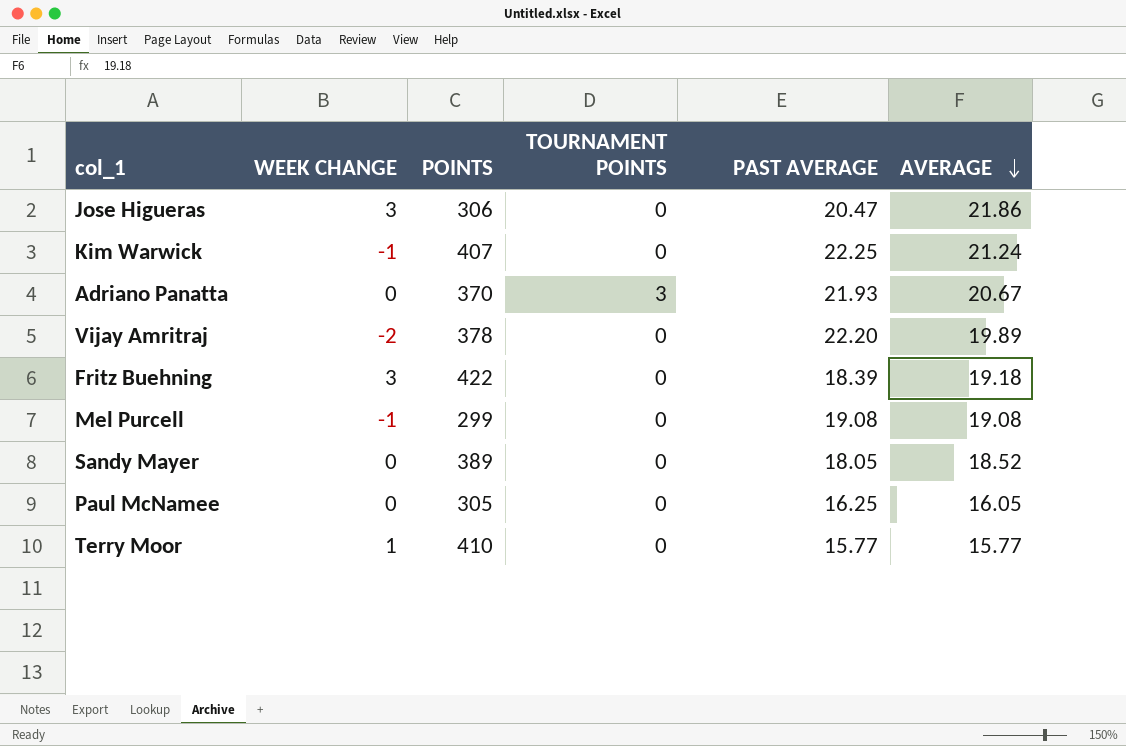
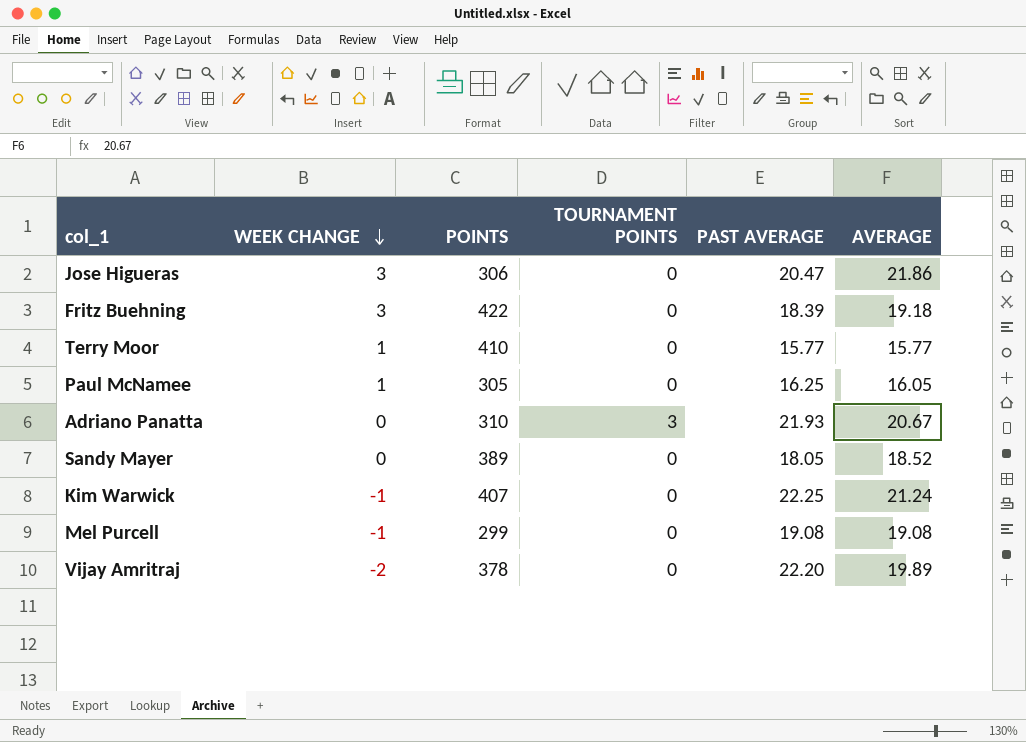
row order: AVERAGE descending -> WEEK CHANGE descending
Paul McNamee | WEEK CHANGE: 0 -> 1
Adriano Panatta | POINTS: 370 -> 310

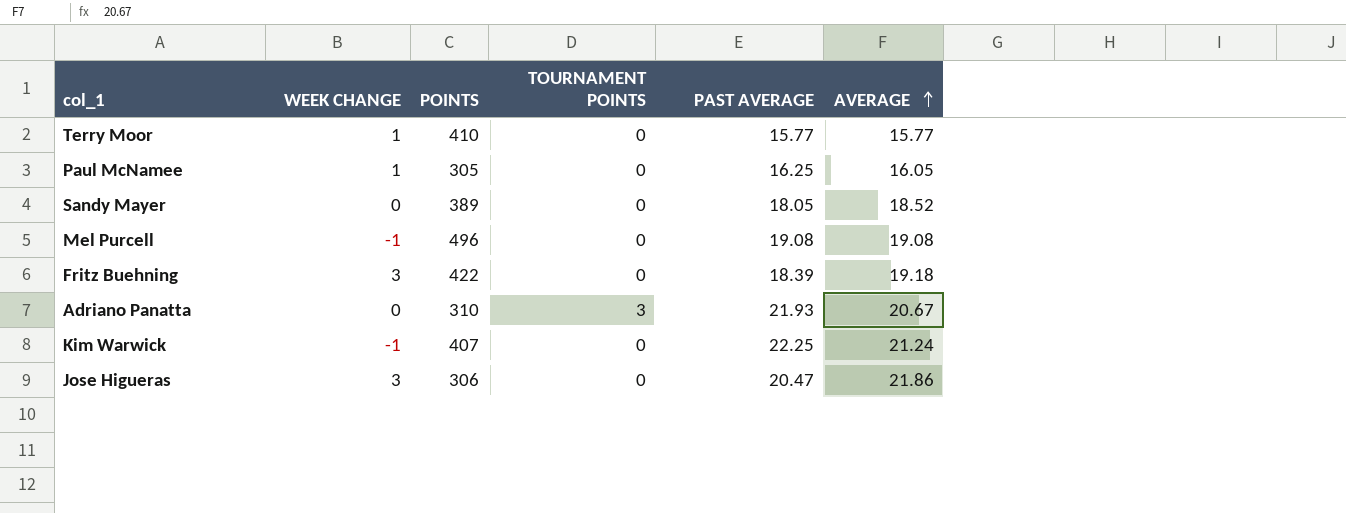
row order: WEEK CHANGE descending -> AVERAGE ascending
row Vijay Amritraj: -2 | 378 | 0 | 22.20 | 19.89 -> none
Mel Purcell | POINTS: 299 -> 496

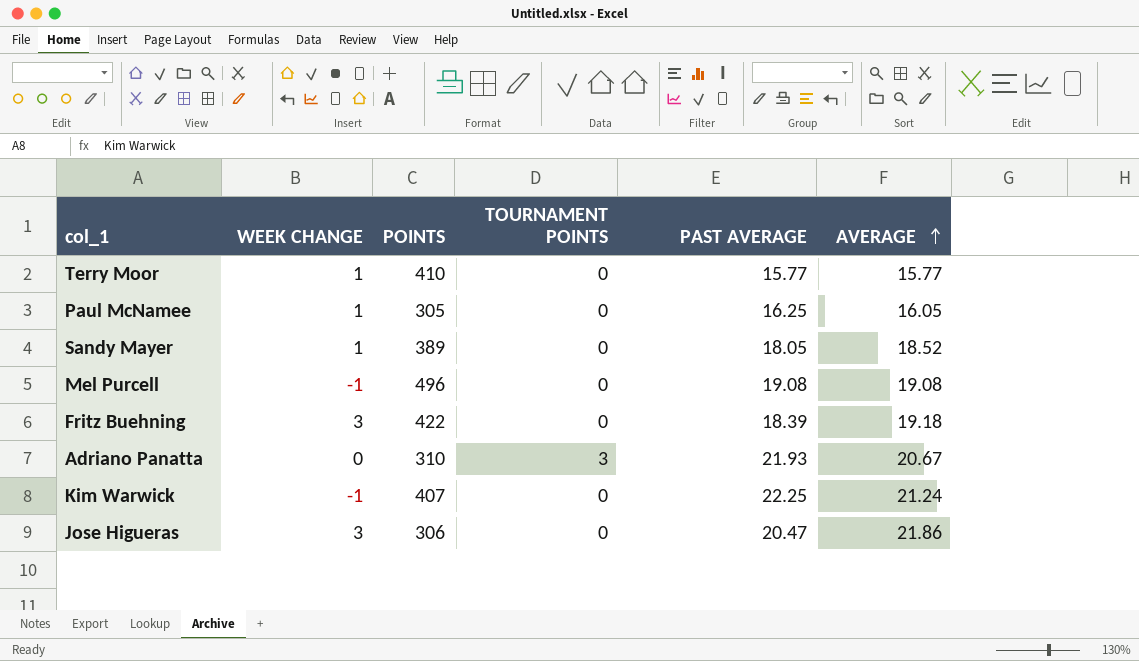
Sandy Mayer | WEEK CHANGE: 0 -> 1

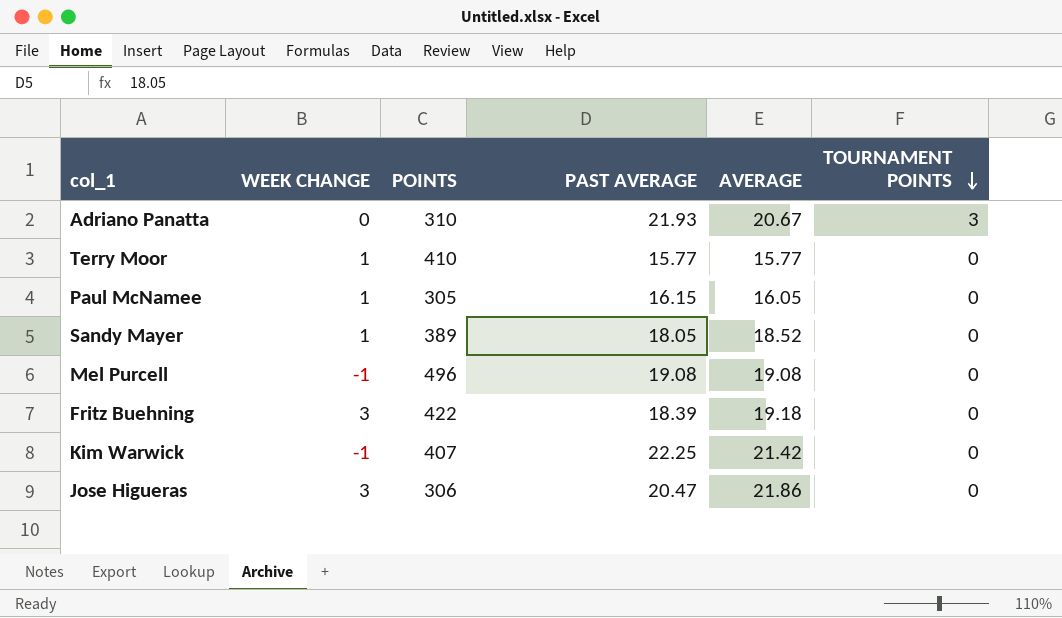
row order: AVERAGE ascending -> TOURNAMENT POINTS descending
column TOURNAMENT POINTS | position: 4 -> 6
Paul McNamee | PAST AVERAGE: 16.25 -> 16.15
Kim Warwick | AVERAGE: 21.24 -> 21.42

